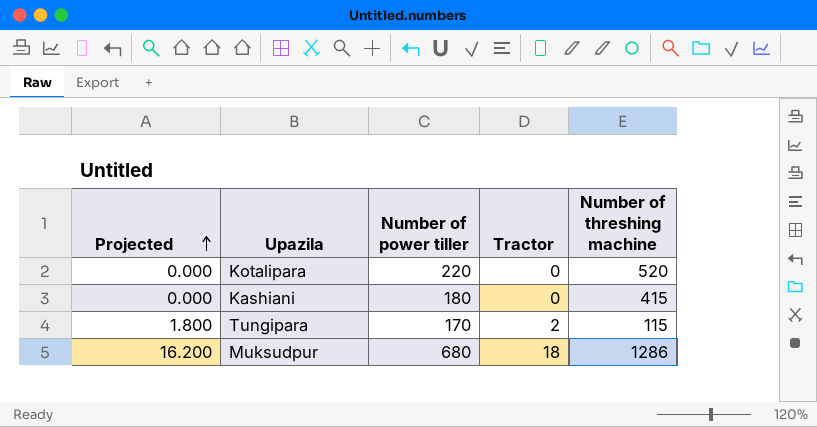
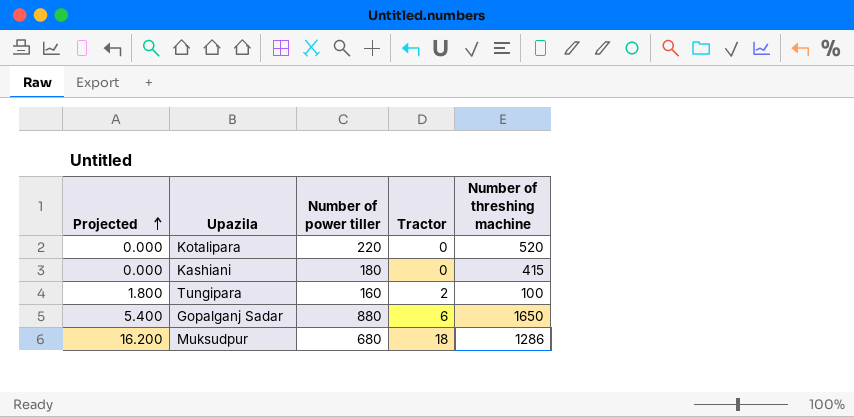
Tungipara | Number of power tiller: 170 -> 160
Tungipara | Number of threshing machine: 115 -> 100
row Gopalganj Sadar: none -> 5.400 | 880 | 6 | 1650

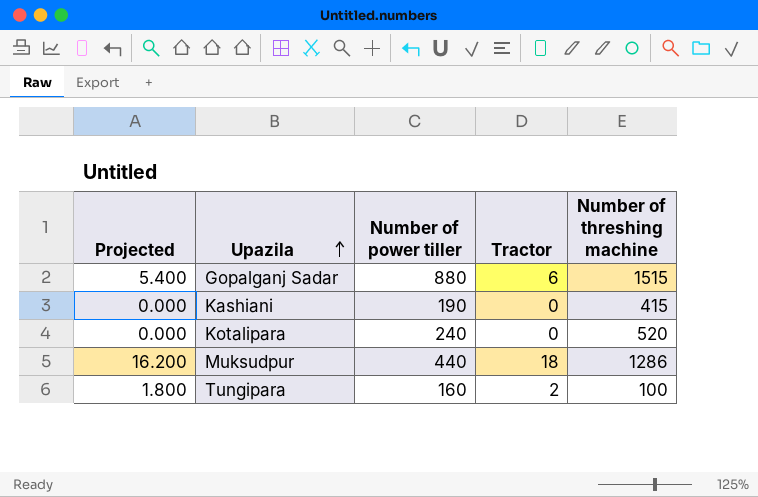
row order: Projected ascending -> Upazila ascending
Gopalganj Sadar | Number of threshing machine: 1650 -> 1515
Kashiani | Number of power tiller: 180 -> 190
Kotalipara | Number of power tiller: 220 -> 240
Muksudpur | Number of power tiller: 680 -> 440

